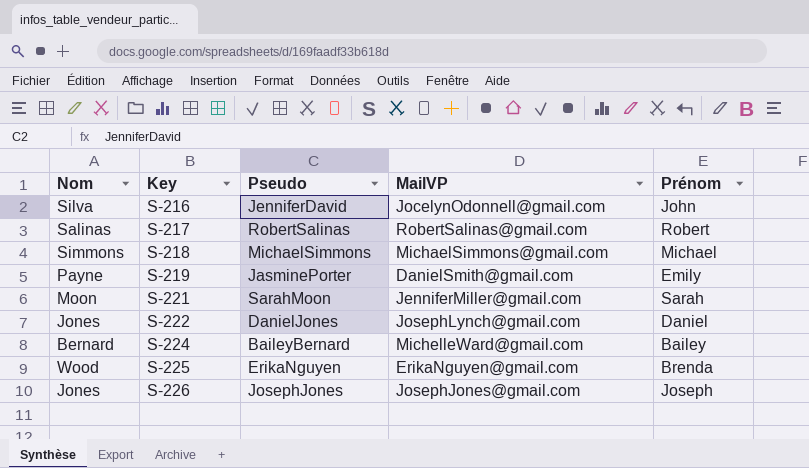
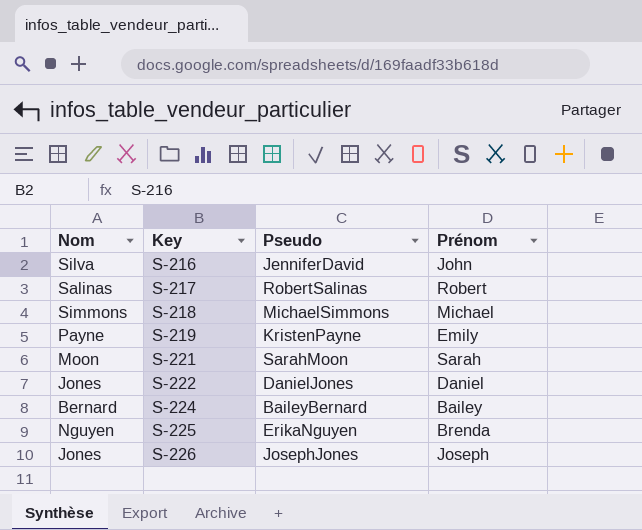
column MailVP | position: 4 -> none
S-219 | Pseudo: JasminePorter -> KristenPayne
S-225 | Nom: Wood -> Nguyen

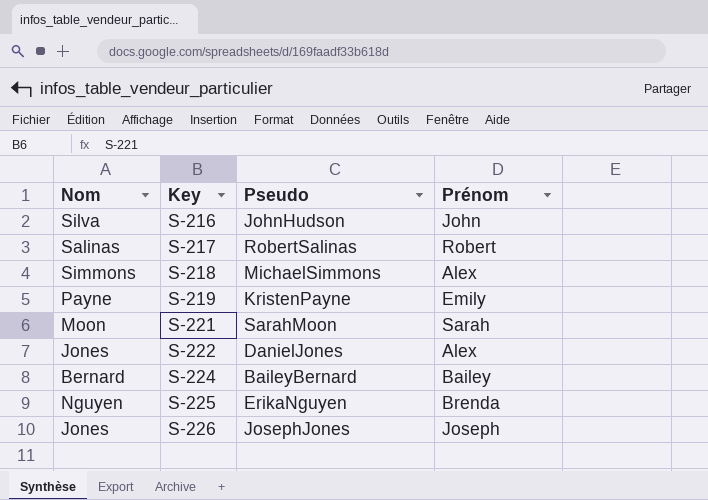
S-216 | Pseudo: JenniferDavid -> JohnHudson
S-218 | Prénom: Michael -> Alex
S-222 | Prénom: Daniel -> Alex

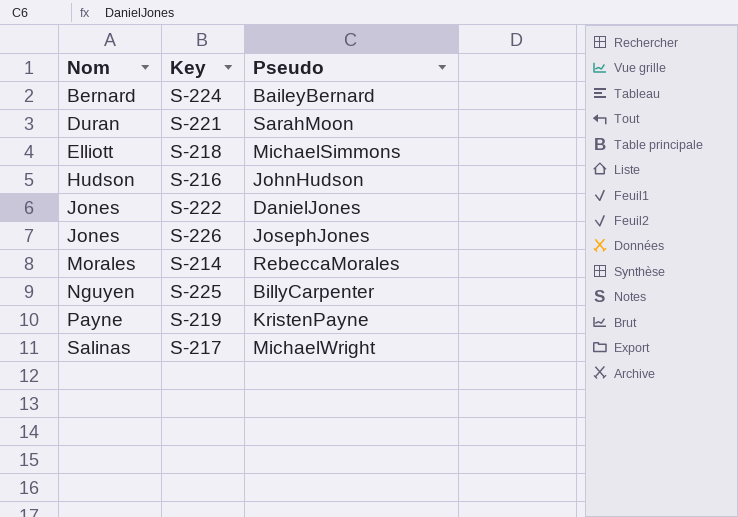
row order: Key ascending -> Nom ascending
column Prénom | position: 4 -> none
S-221 | Nom: Moon -> Duran
S-218 | Nom: Simmons -> Elliott
S-216 | Nom: Silva -> Hudson
row S-214: none -> Morales | RebeccaMorales
S-225 | Pseudo: ErikaNguyen -> BillyCarpenter
S-217 | Pseudo: RobertSalinas -> MichaelWright

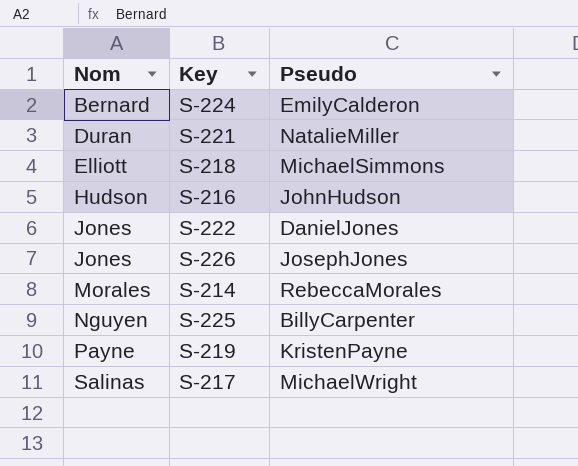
S-224 | Pseudo: BaileyBernard -> EmilyCalderon
S-221 | Pseudo: SarahMoon -> NatalieMiller

